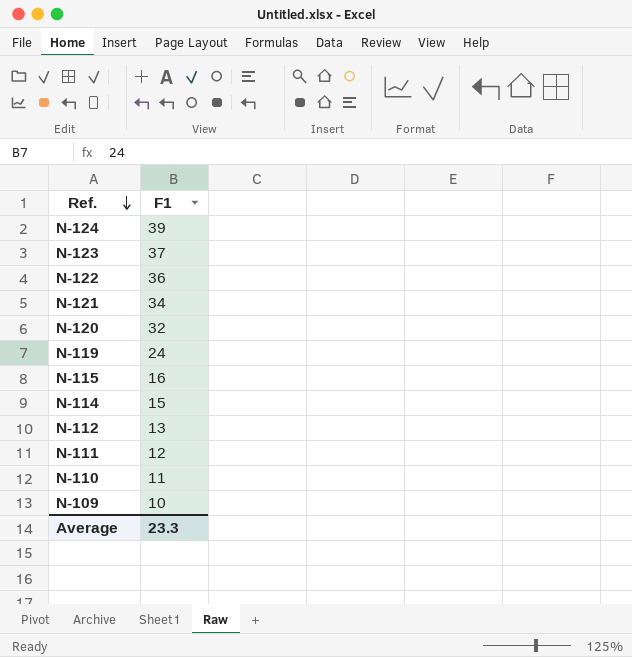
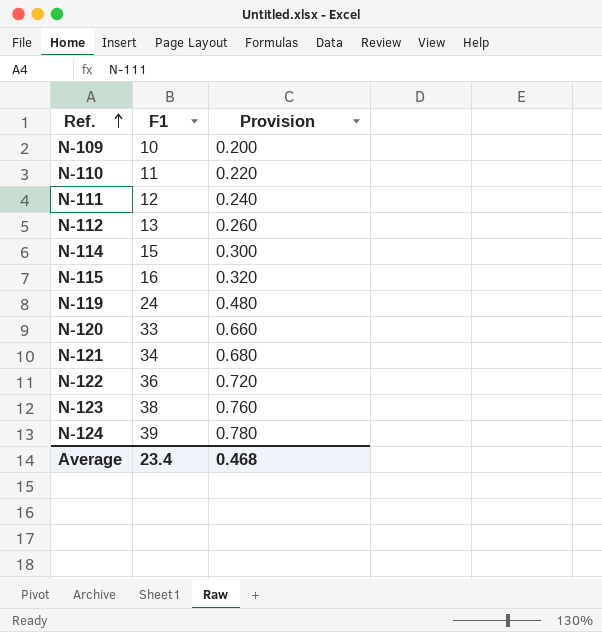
row order: Ref. descending -> Ref. ascending
column Provision | formula: none -> [F1] * 0.02
N-120 | F1: 32 -> 33
N-123 | F1: 37 -> 38
Average | F1: 23.3 -> 23.4

